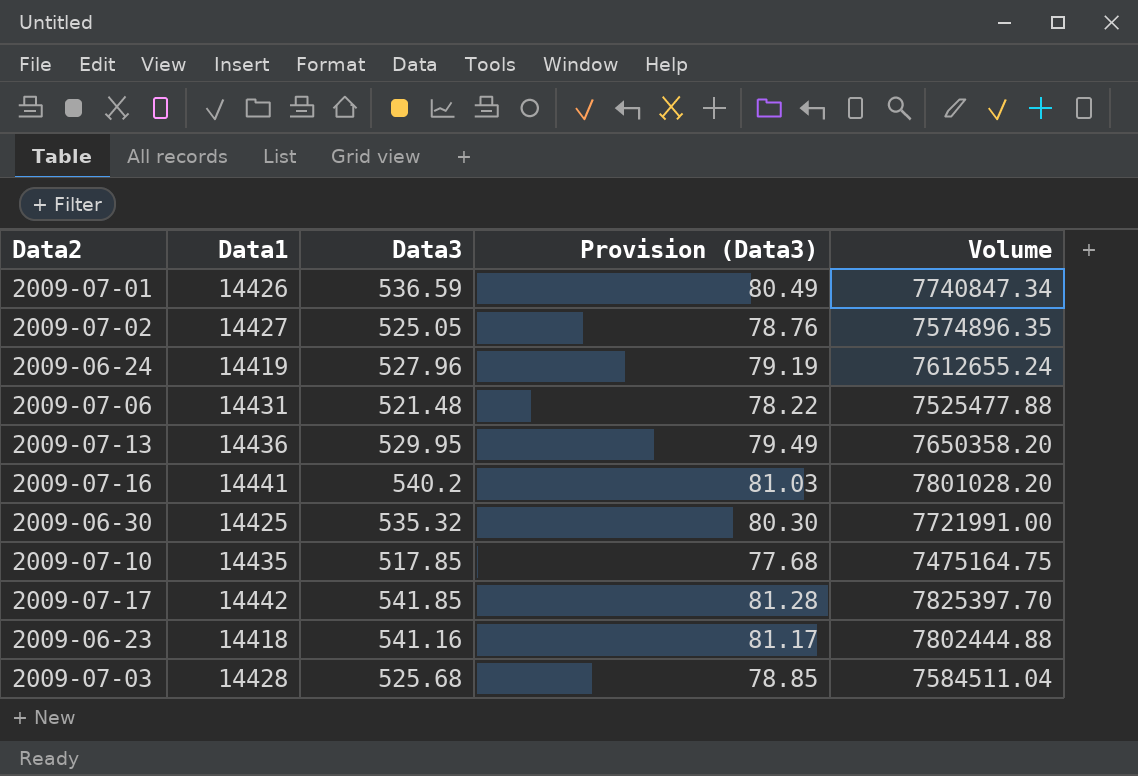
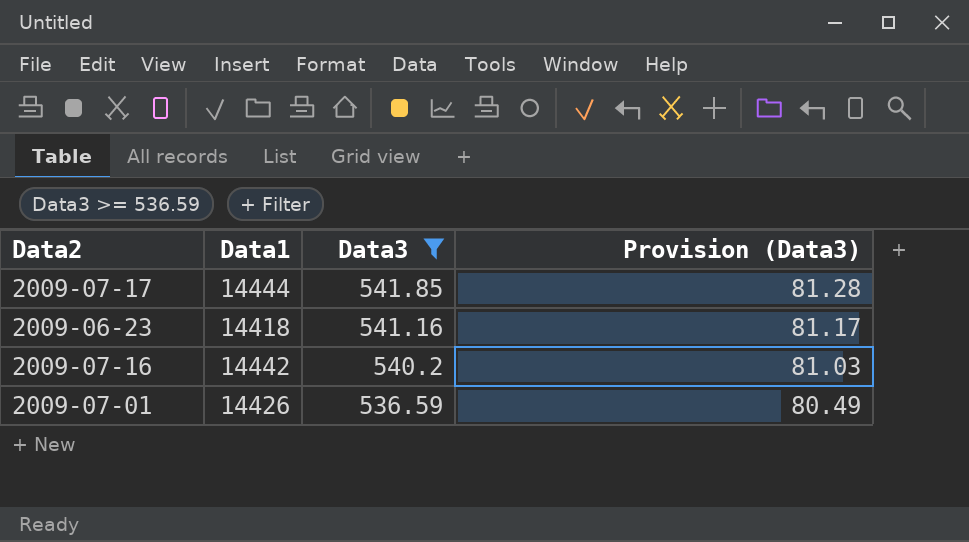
filter: none -> Data3 >= 536.59
row order: none -> Data3 descending
column Volume | formula: [Data1] * [Data3] -> none
2009-07-17 | Data1: 14442 -> 14444
2009-07-16 | Data1: 14441 -> 14442

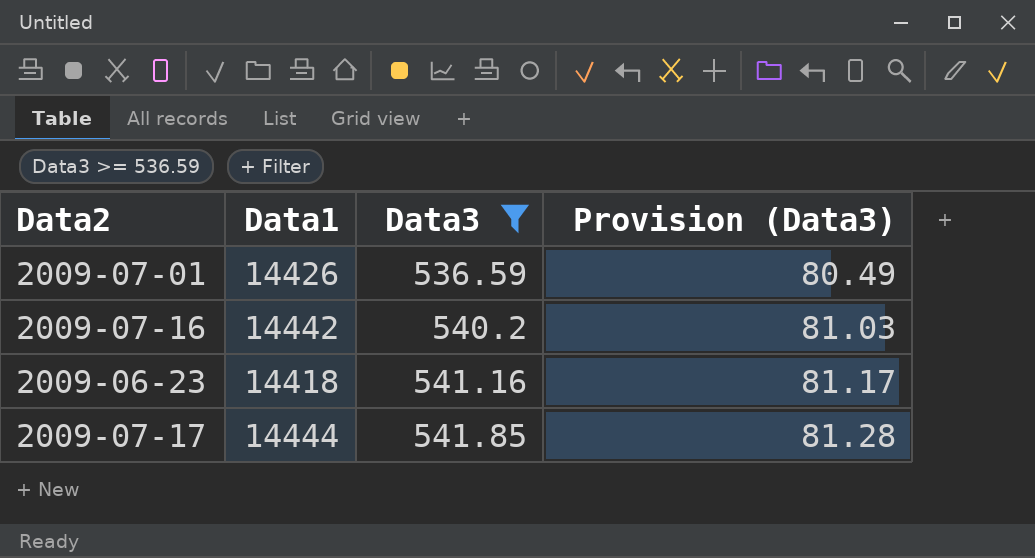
row order: Data3 descending -> Data3 ascending

